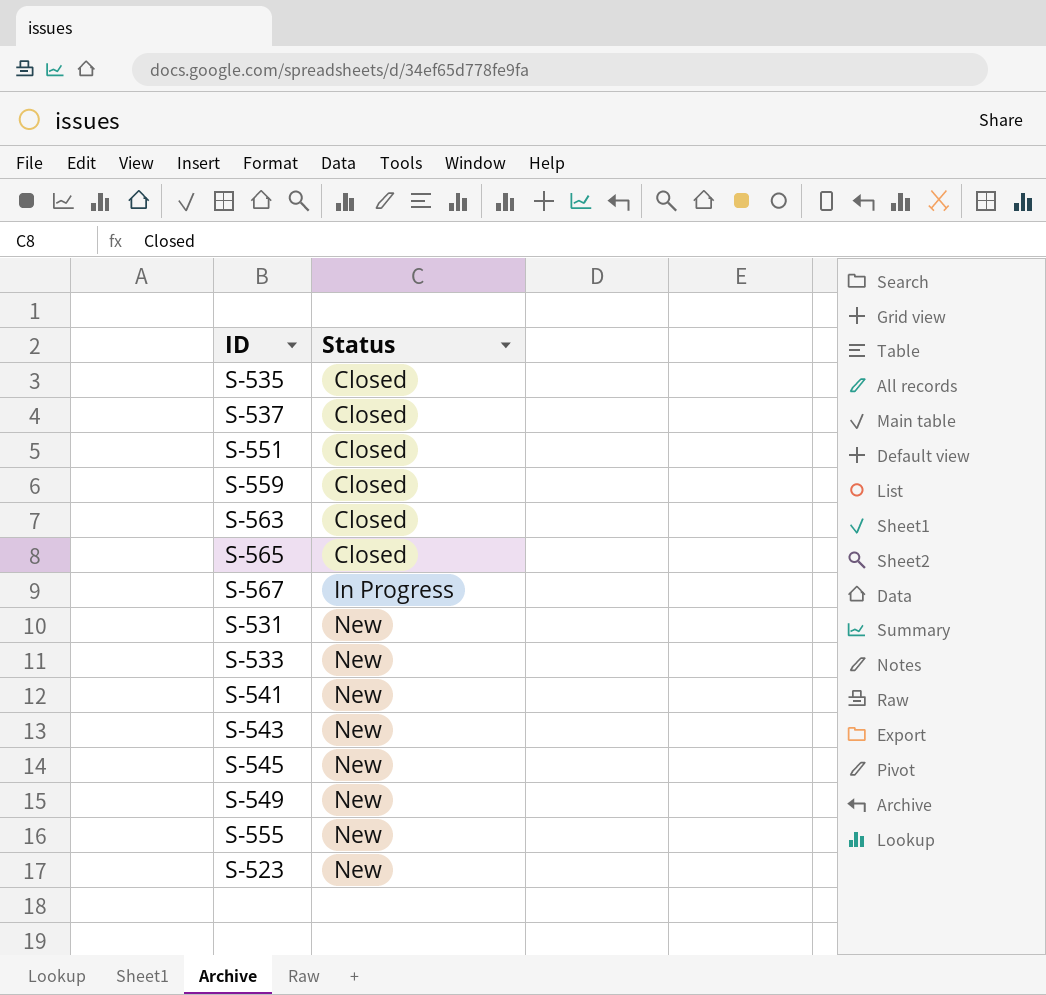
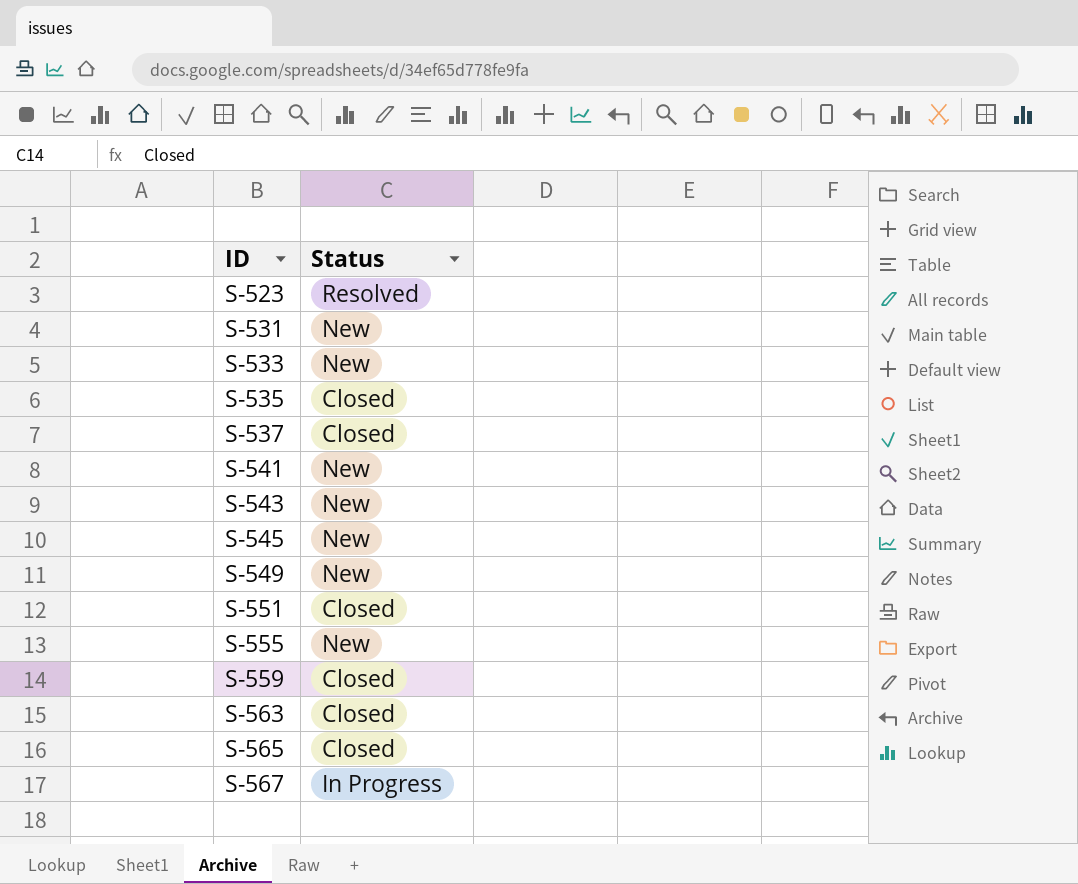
row order: Status ascending -> ID ascending
S-523 | Status: New -> Resolved

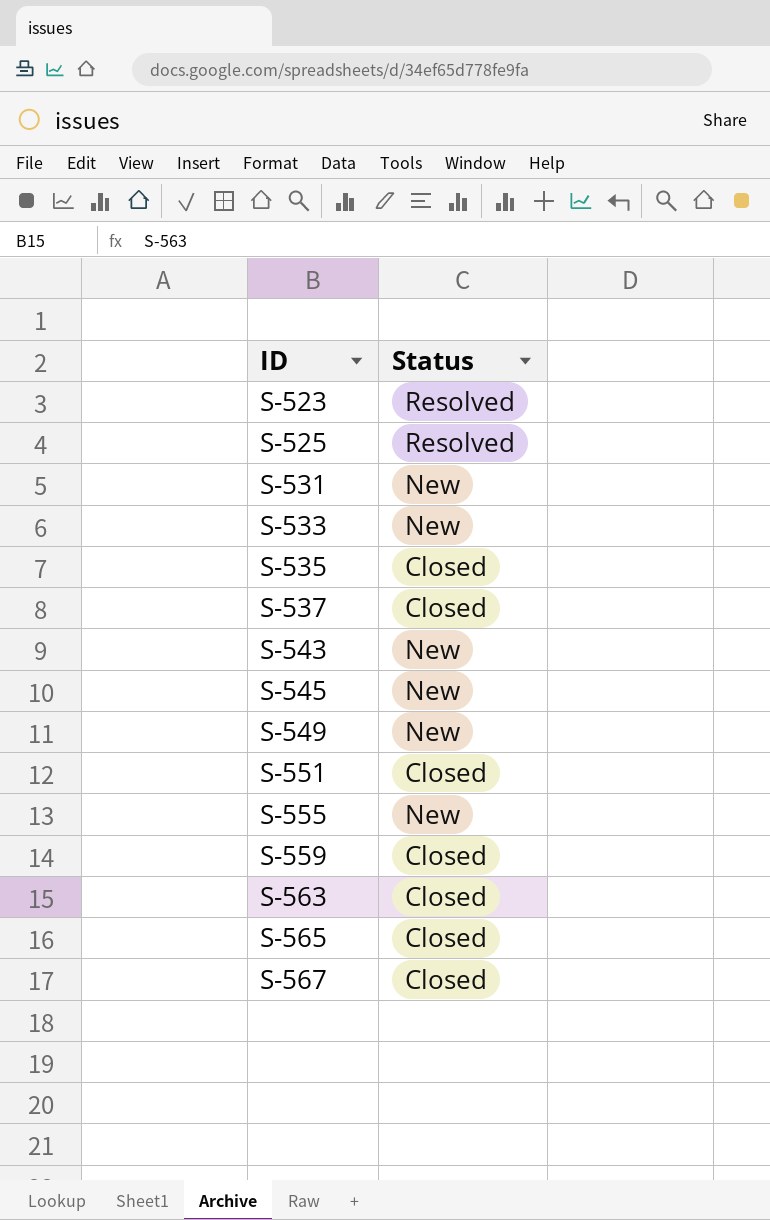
row S-541: New -> none
row S-525: none -> Resolved
S-567 | Status: In Progress -> Closed

